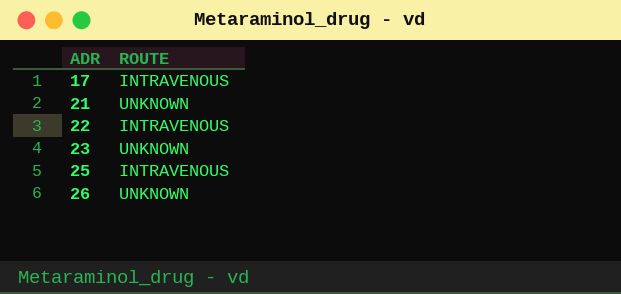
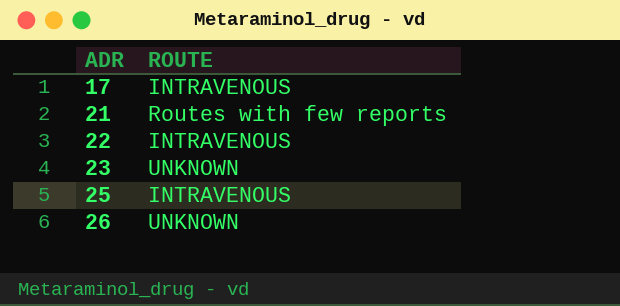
21 | ROUTE: UNKNOWN -> Routes with few reports

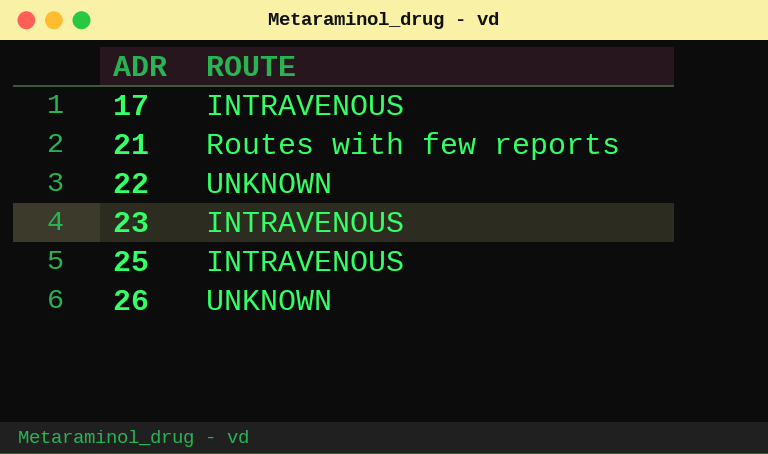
22 | ROUTE: INTRAVENOUS -> UNKNOWN
23 | ROUTE: UNKNOWN -> INTRAVENOUS

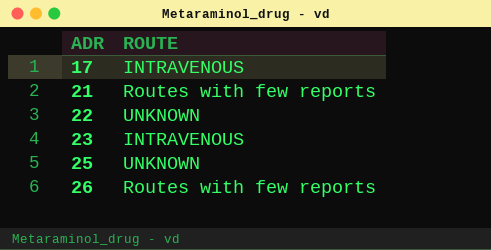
25 | ROUTE: INTRAVENOUS -> UNKNOWN
26 | ROUTE: UNKNOWN -> Routes with few reports

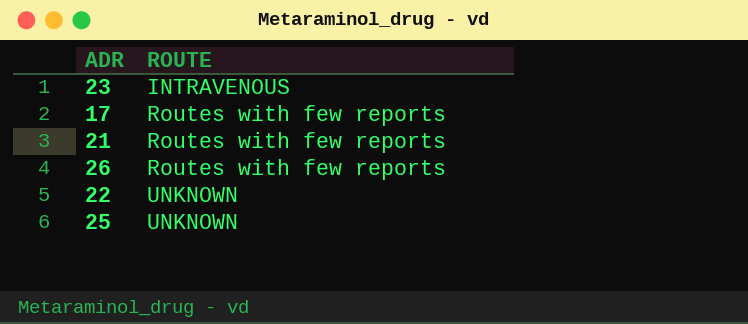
row order: ADR ascending -> ROUTE ascending
17 | ROUTE: INTRAVENOUS -> Routes with few reports

